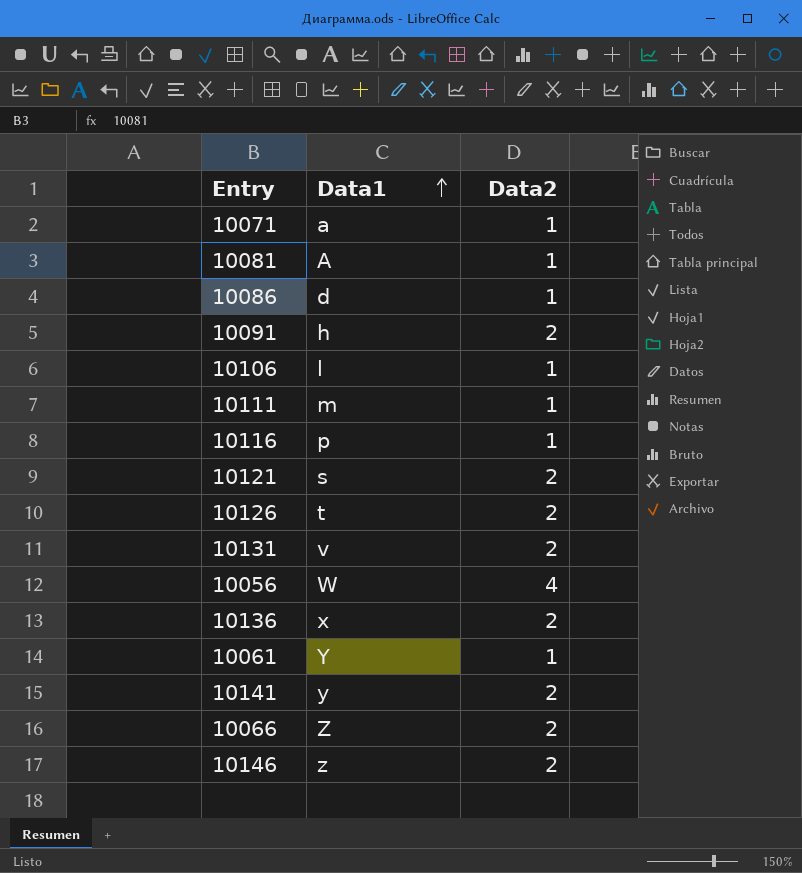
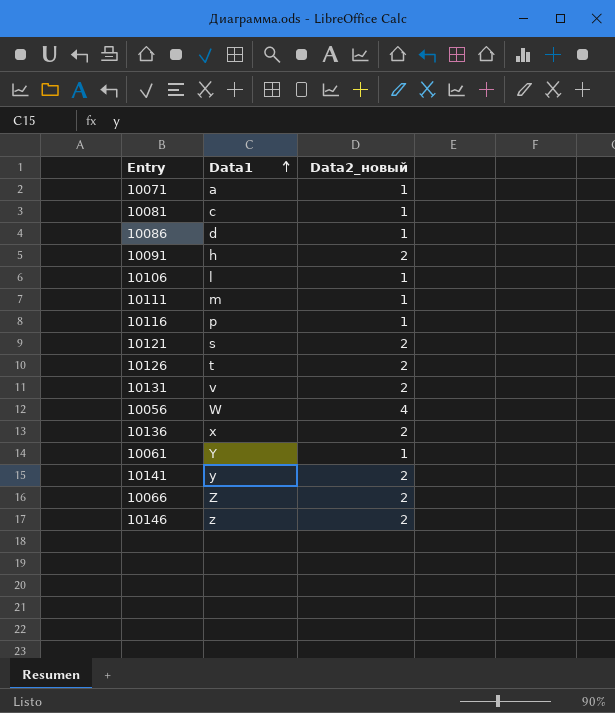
column name: Data2 -> Data2_новый
10081 | Data1: A -> c

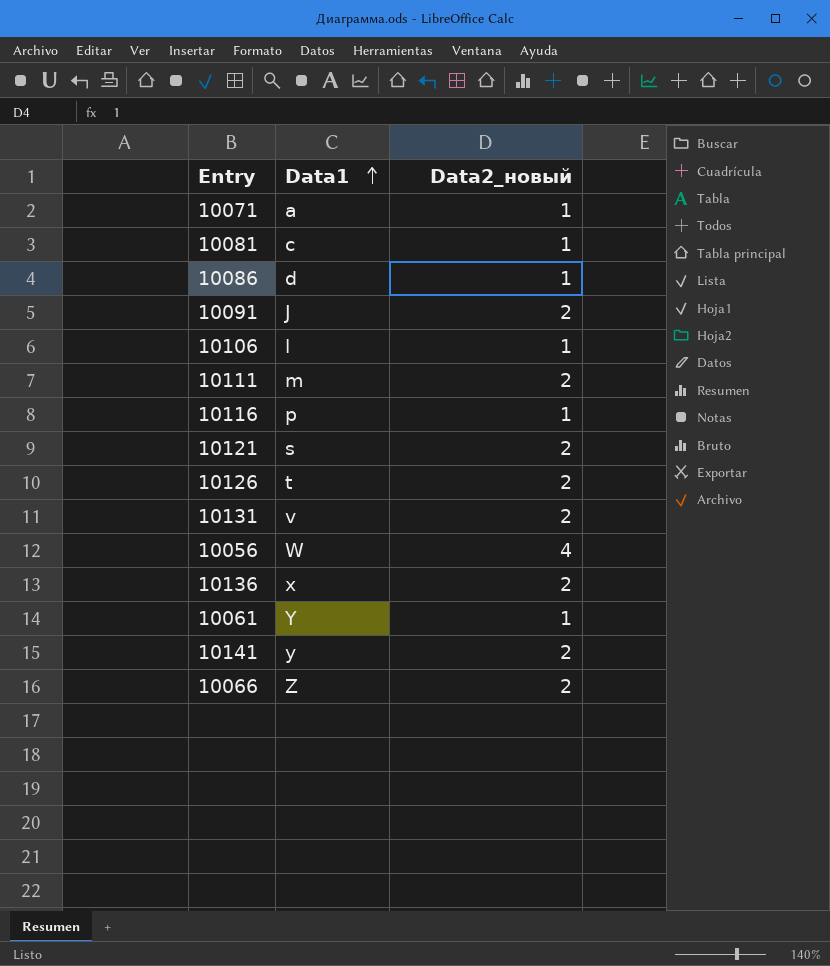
row 10146: z | 2 -> none
10091 | Data1: h -> J
10111 | Data2_новый: 1 -> 2

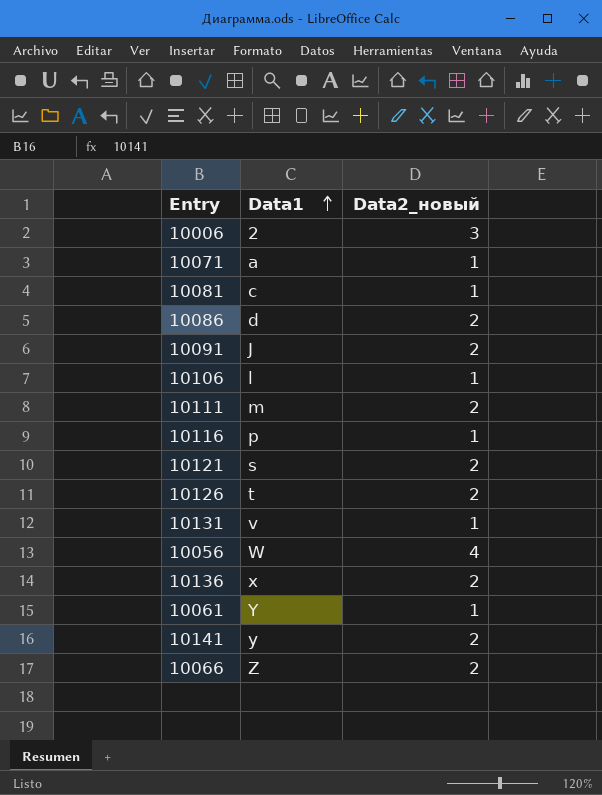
row 10006: none -> 2 | 3
10086 | Data2_новый: 1 -> 2
10131 | Data2_новый: 2 -> 1

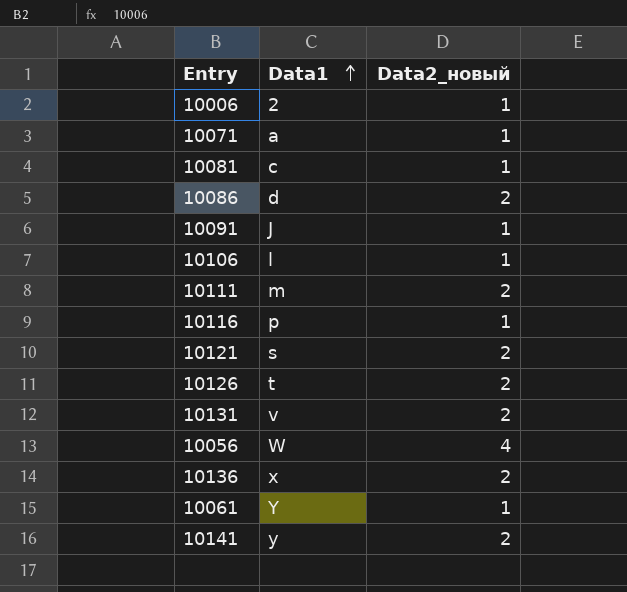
row 10066: Z | 2 -> none
10006 | Data2_новый: 3 -> 1
10091 | Data2_новый: 2 -> 1
10131 | Data2_новый: 1 -> 2

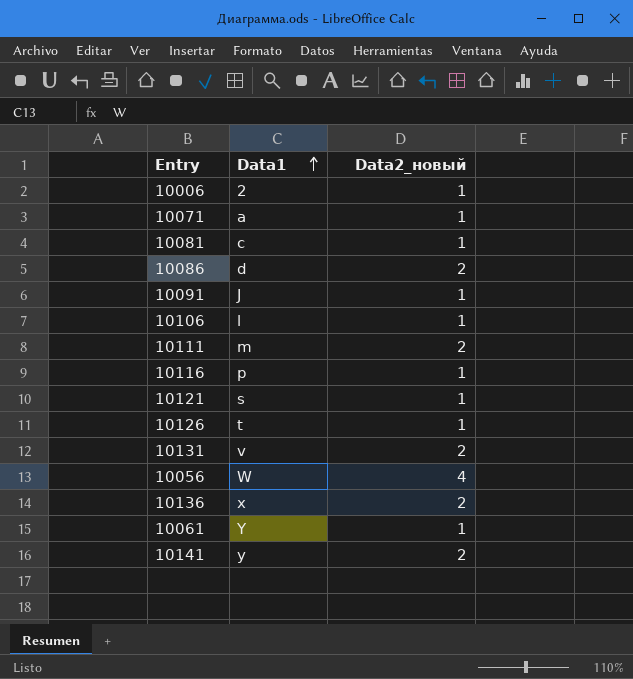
10121 | Data2_новый: 2 -> 1
10126 | Data2_новый: 2 -> 1

